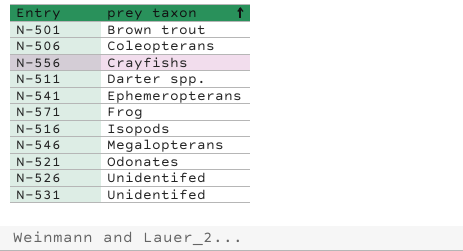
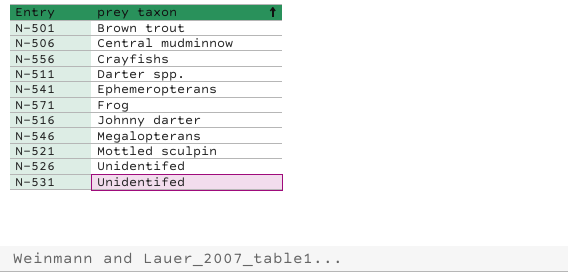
N-506 | prey taxon: Coleopterans -> Central mudminnow
N-516 | prey taxon: Isopods -> Johnny darter
N-521 | prey taxon: Odonates -> Mottled sculpin

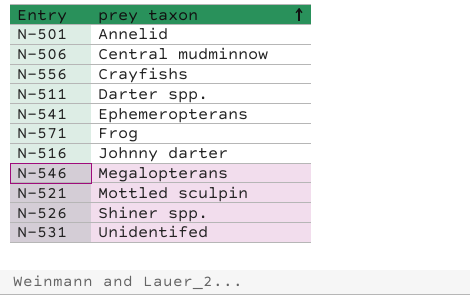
N-501 | prey taxon: Brown trout -> Annelid
N-526 | prey taxon: Unidentifed -> Shiner spp.

